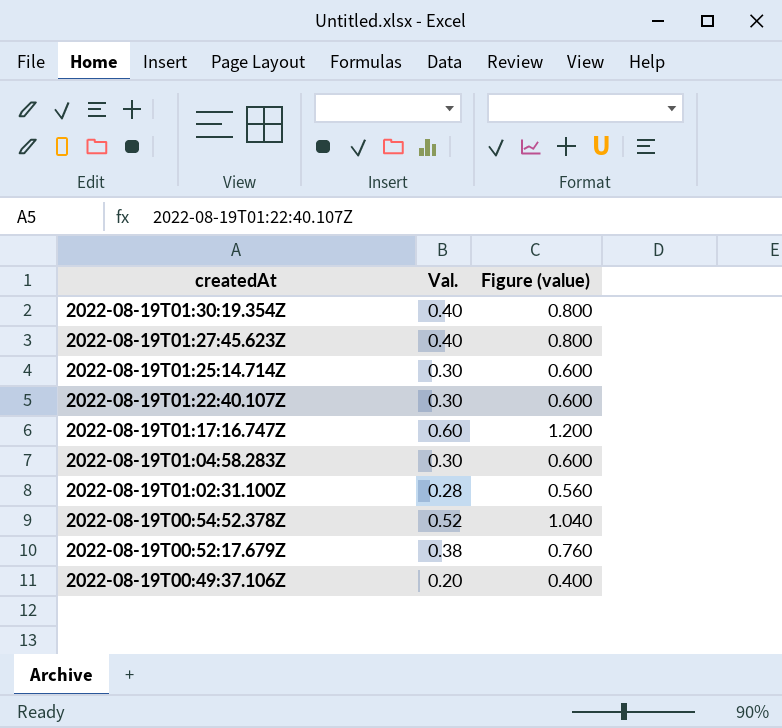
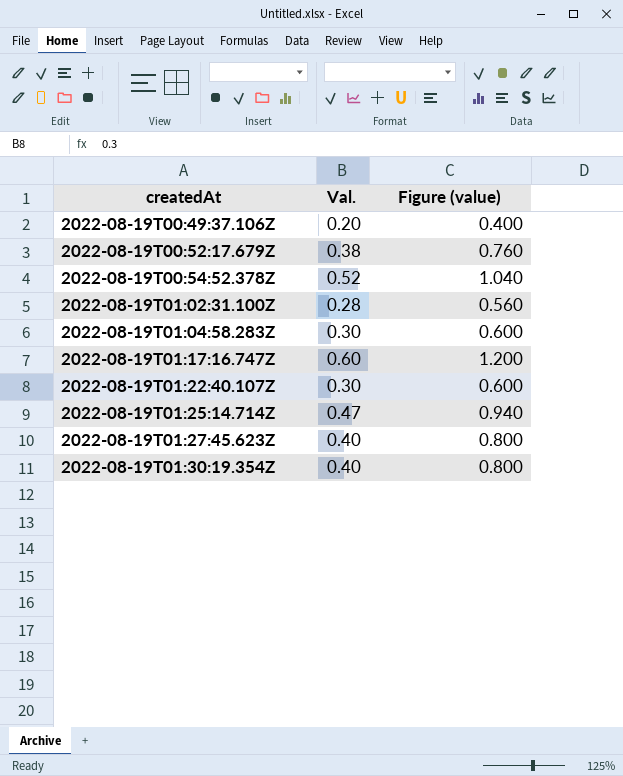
row order: createdAt descending -> createdAt ascending
2022-08-19T01:25:14.714Z | Val.: 0.30 -> 0.47
2022-08-19T01:25:14.714Z | Figure (value): 0.600 -> 0.940

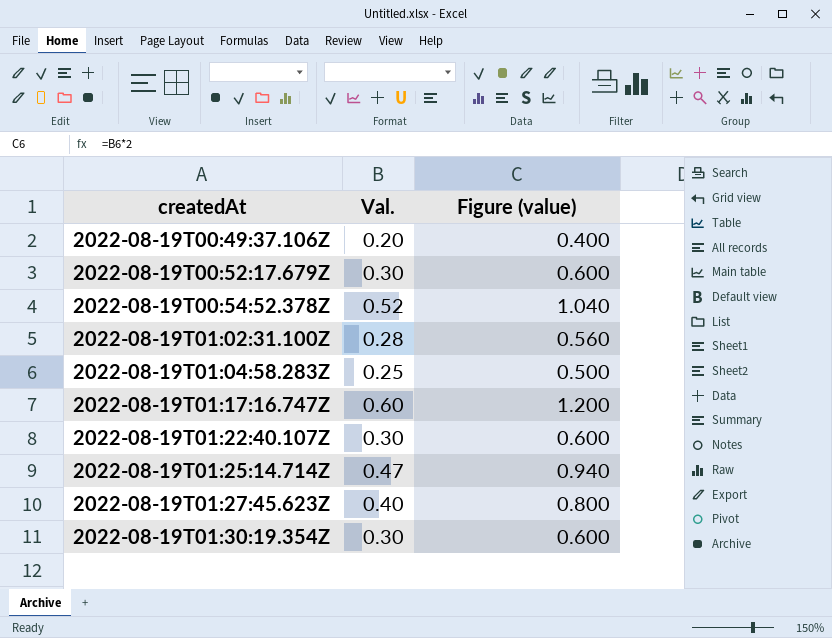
2022-08-19T00:52:17.679Z | Val.: 0.38 -> 0.30
2022-08-19T00:52:17.679Z | Figure (value): 0.760 -> 0.600
2022-08-19T01:04:58.283Z | Val.: 0.30 -> 0.25
2022-08-19T01:04:58.283Z | Figure (value): 0.600 -> 0.500
2022-08-19T01:30:19.354Z | Val.: 0.40 -> 0.30
2022-08-19T01:30:19.354Z | Figure (value): 0.800 -> 0.600

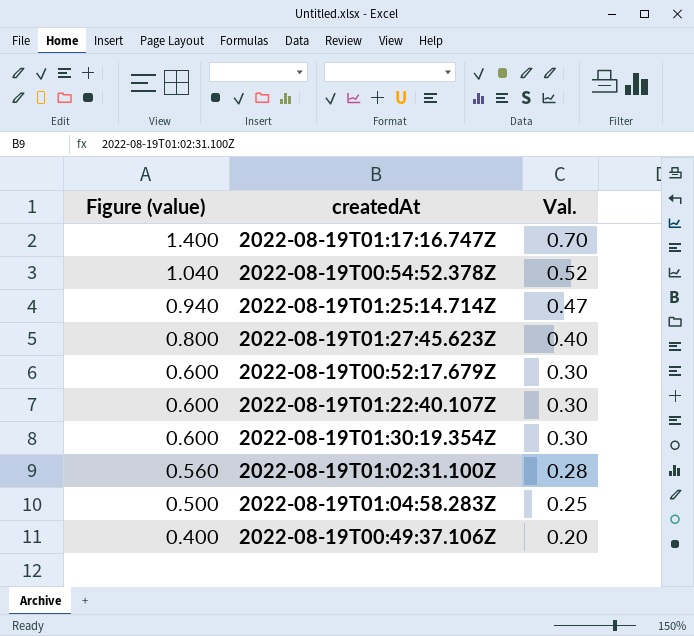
row order: createdAt ascending -> Figure (value) descending
column Figure (value) | position: 3 -> 1
2022-08-19T01:17:16.747Z | Figure (value): 1.200 -> 1.400
2022-08-19T01:17:16.747Z | Val.: 0.60 -> 0.70

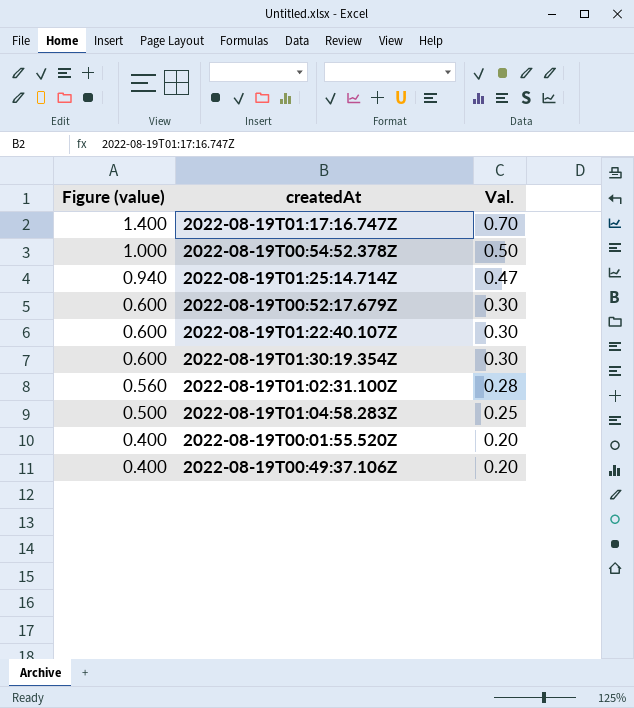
row 2022-08-19T01:27:45.623Z: 0.800 | 0.40 -> none
2022-08-19T00:54:52.378Z | Figure (value): 1.040 -> 1.000
2022-08-19T00:54:52.378Z | Val.: 0.52 -> 0.50
row 2022-08-19T00:01:55.520Z: none -> 0.400 | 0.20

